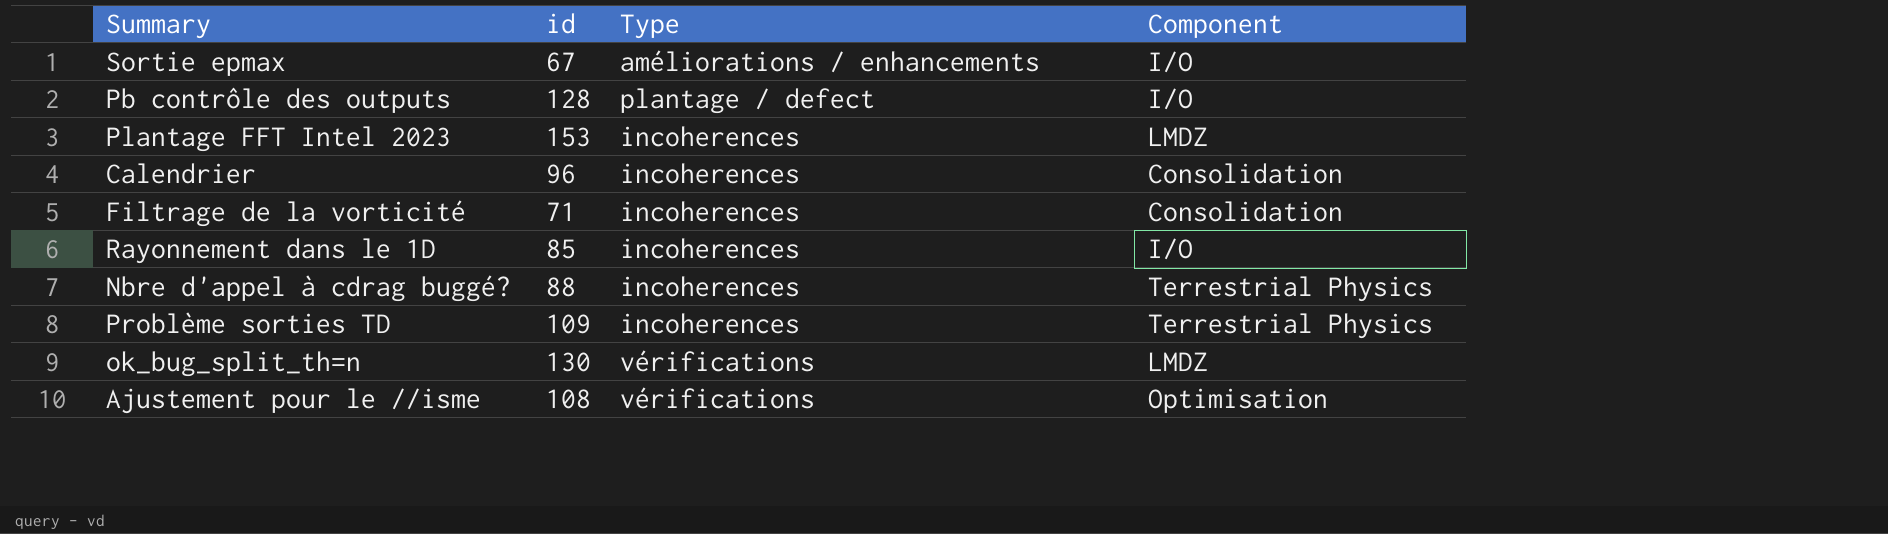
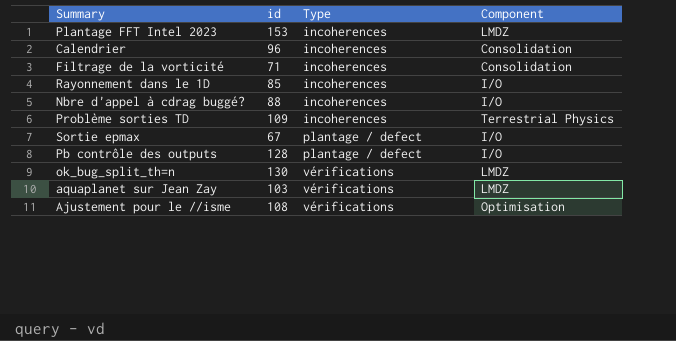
row order: none -> Type ascending
Nbre d'appel à cdrag buggé? | Component: Terrestrial Physics -> I/O
Sortie epmax | Type: améliorations / enhancements -> plantage / defect
row aquaplanet sur Jean Zay: none -> 103 | vérifications | LMDZ

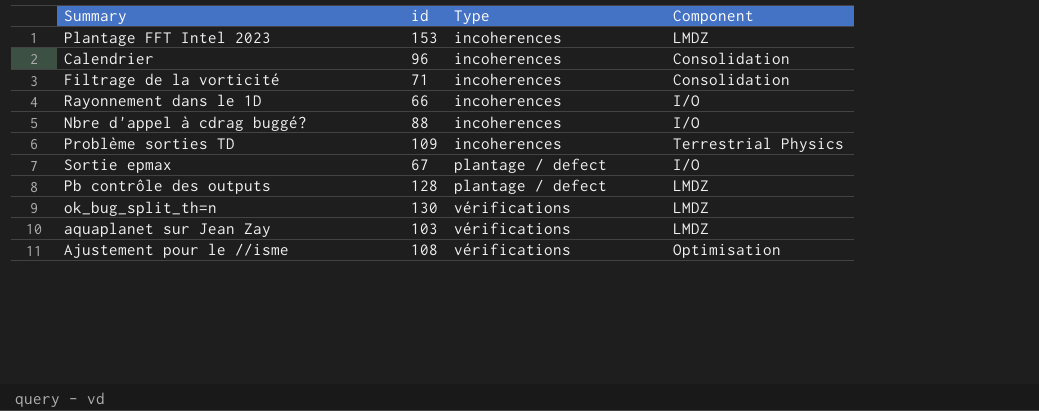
Rayonnement dans le 1D | id: 85 -> 66
Pb contrôle des outputs | Component: I/O -> LMDZ

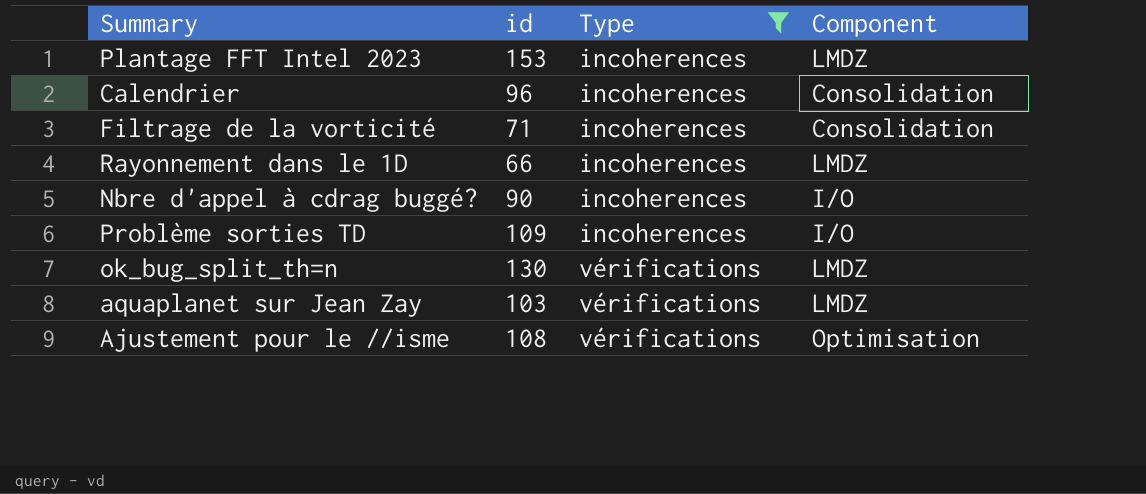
filter: none -> Type != plantage / defect
Rayonnement dans le 1D | Component: I/O -> LMDZ
Nbre d'appel à cdrag buggé? | id: 88 -> 90
Problème sorties TD | Component: Terrestrial Physics -> I/O

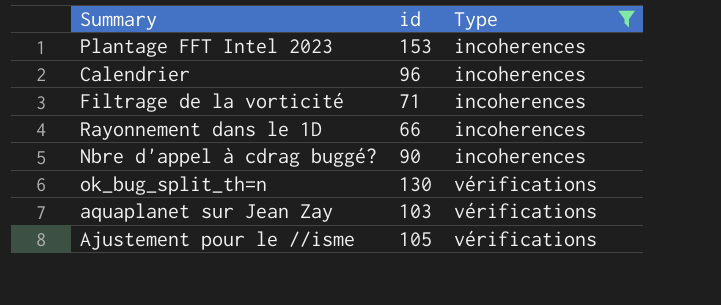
column Component | position: 4 -> none
row Problème sorties TD: 109 | incoherences | I/O -> none
Ajustement pour le //isme | id: 108 -> 105

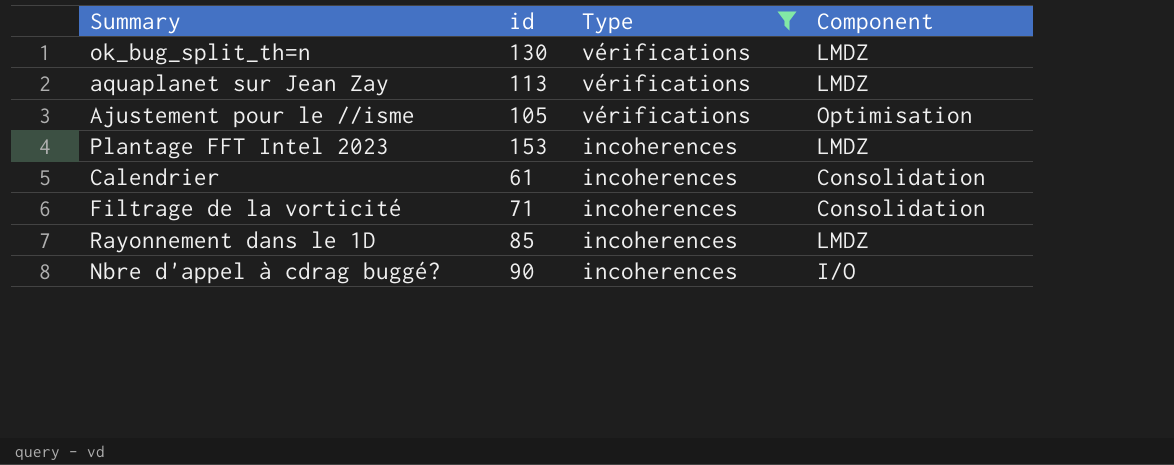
row order: Type ascending -> Type descending
column Component | position: none -> 4
aquaplanet sur Jean Zay | id: 103 -> 113
Calendrier | id: 96 -> 61
Rayonnement dans le 1D | id: 66 -> 85

